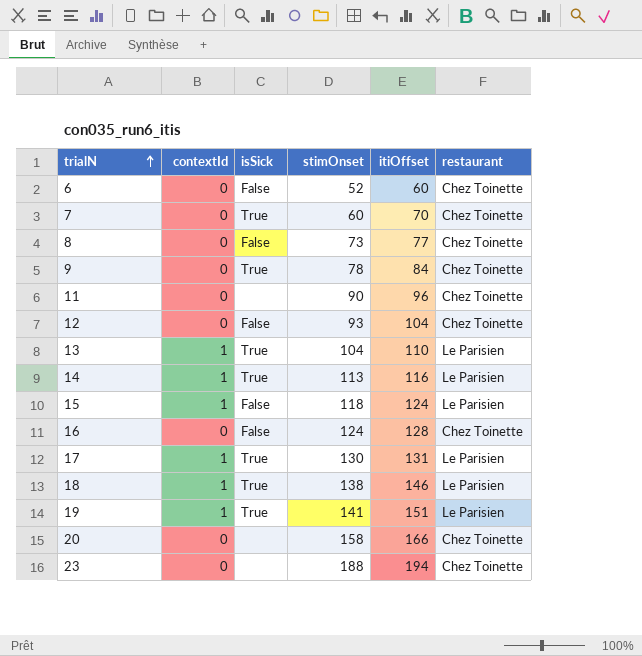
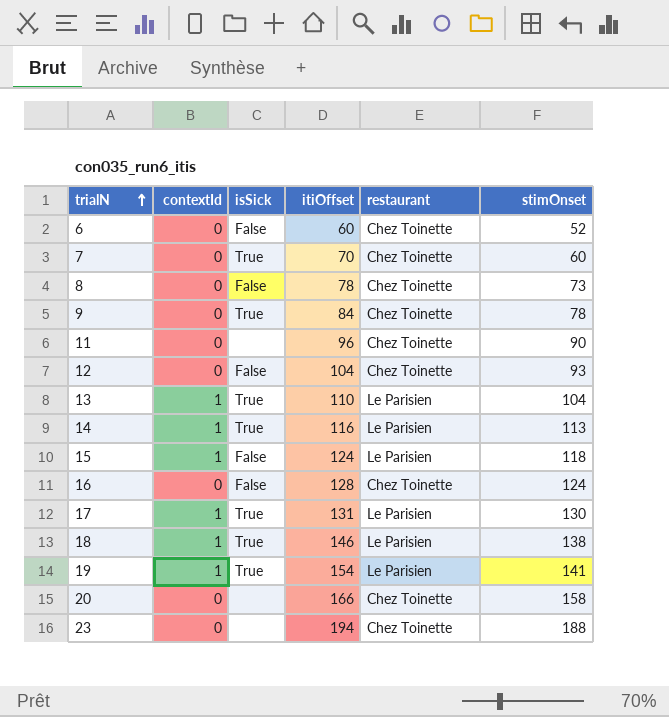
column stimOnset | position: 4 -> 6
8 | itiOffset: 77 -> 78
19 | itiOffset: 151 -> 154

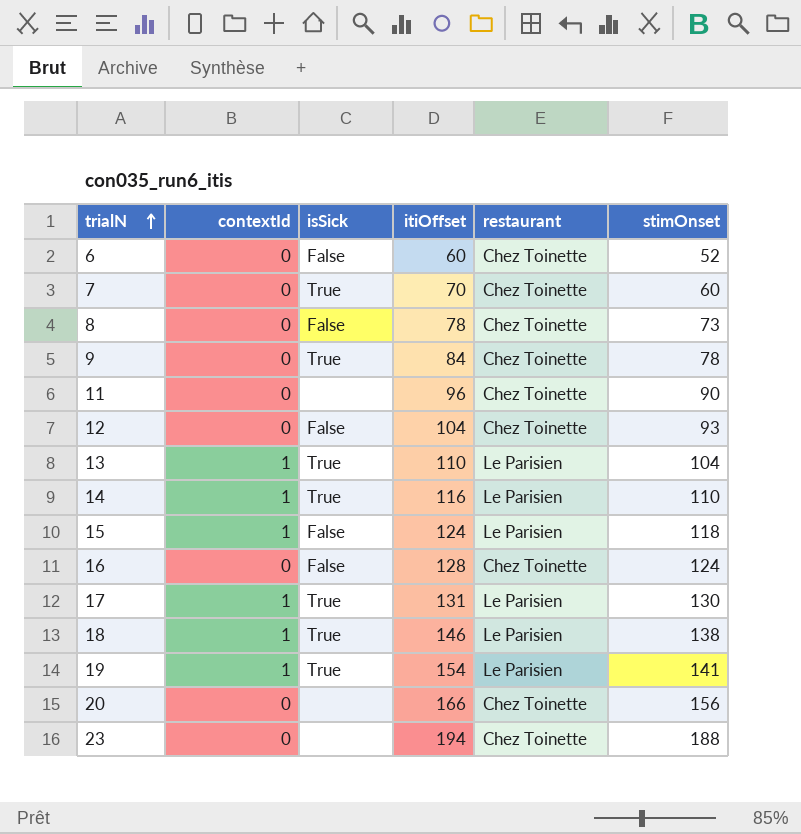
14 | stimOnset: 113 -> 110
20 | stimOnset: 158 -> 156

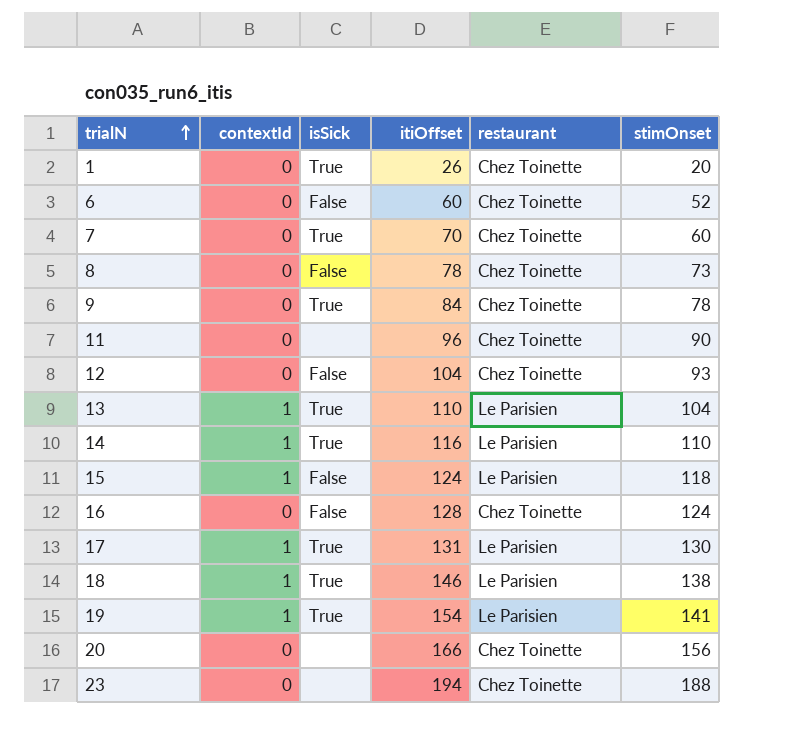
row 1: none -> 0 | True | 26 | Chez Toinette | 20

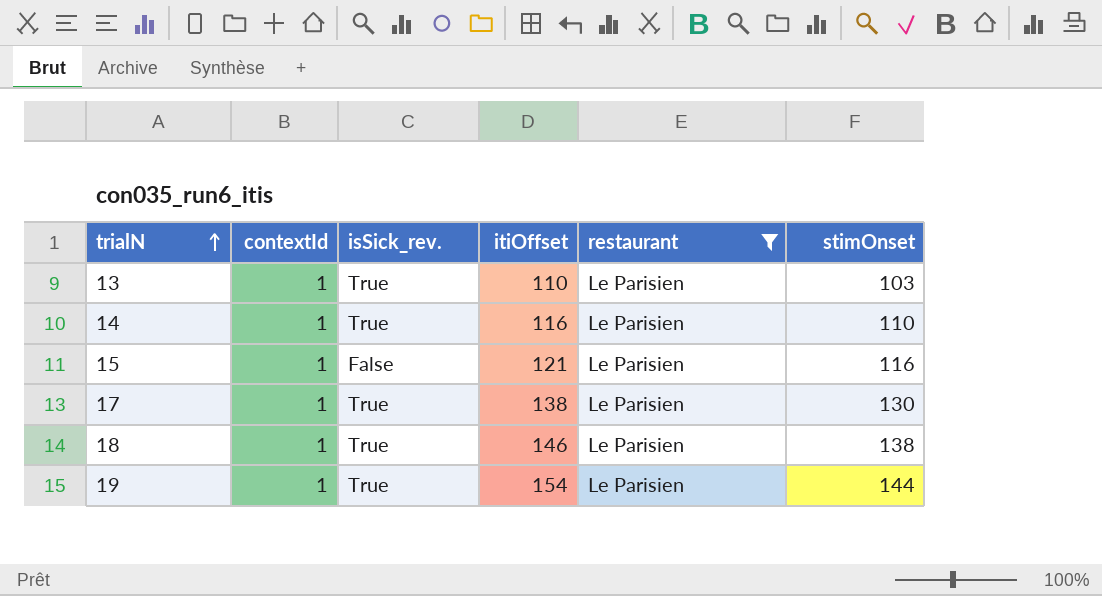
filter: none -> restaurant = Le Parisien
column name: isSick -> isSick_rev.
13 | stimOnset: 104 -> 103
15 | itiOffset: 124 -> 121
15 | stimOnset: 118 -> 116
17 | itiOffset: 131 -> 138
19 | stimOnset: 141 -> 144

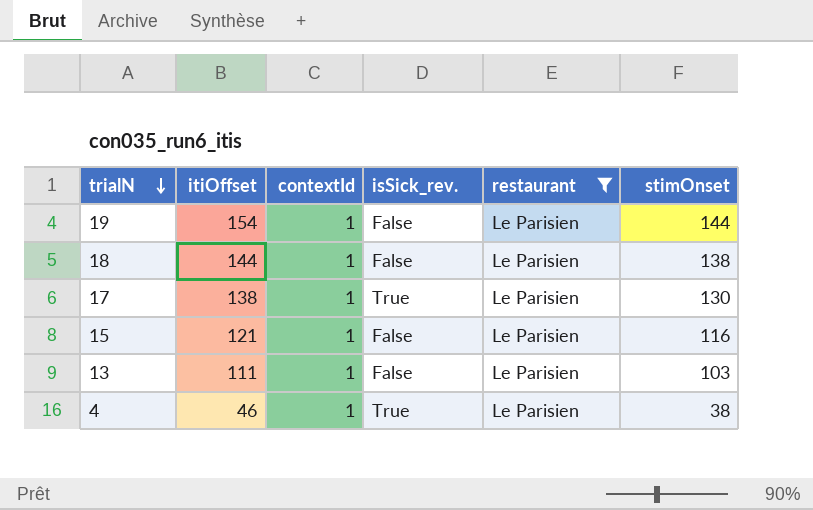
row order: trialN ascending -> trialN descending
column itiOffset | position: 4 -> 2
row 14: 1 | True | 116 | Le Parisien | 110 -> none
19 | isSick_rev.: True -> False
18 | itiOffset: 146 -> 144
18 | isSick_rev.: True -> False
13 | itiOffset: 110 -> 111
13 | isSick_rev.: True -> False
row 4: none -> 46 | 1 | True | Le Parisien | 38

